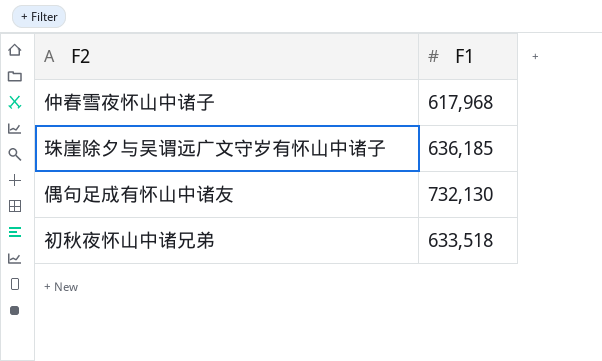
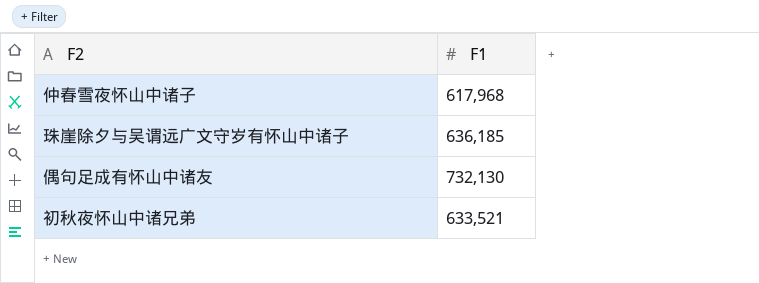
初秋夜怀山中诸兄弟 | F1: 633,518 -> 633,521

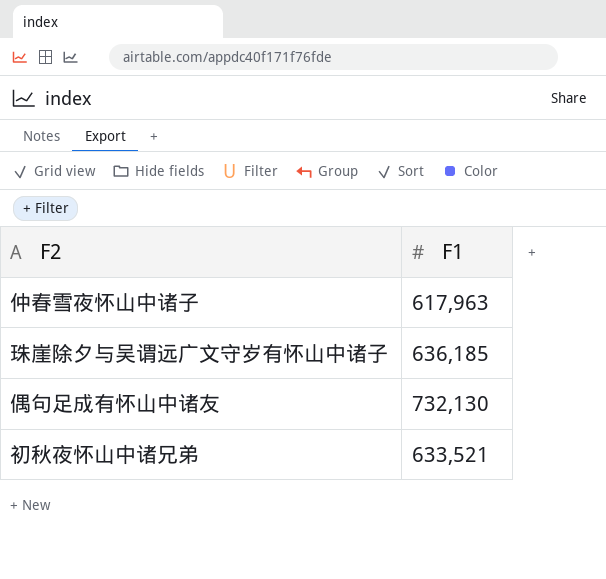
仲春雪夜怀山中诸子 | F1: 617,968 -> 617,963

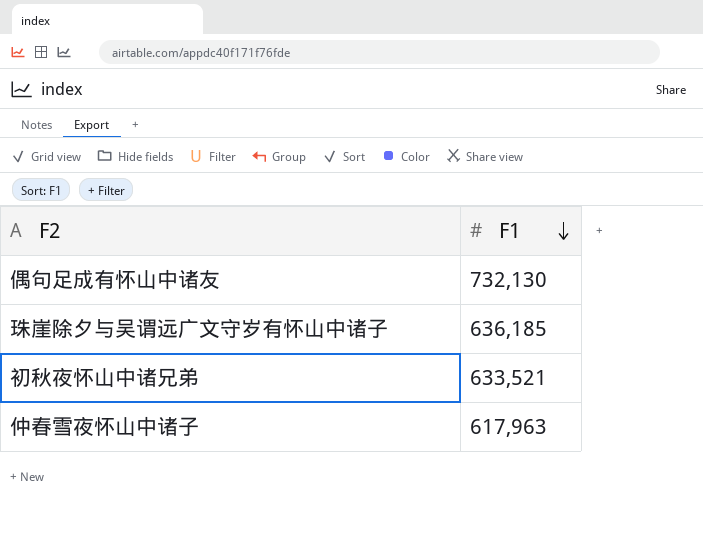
row order: none -> F1 descending

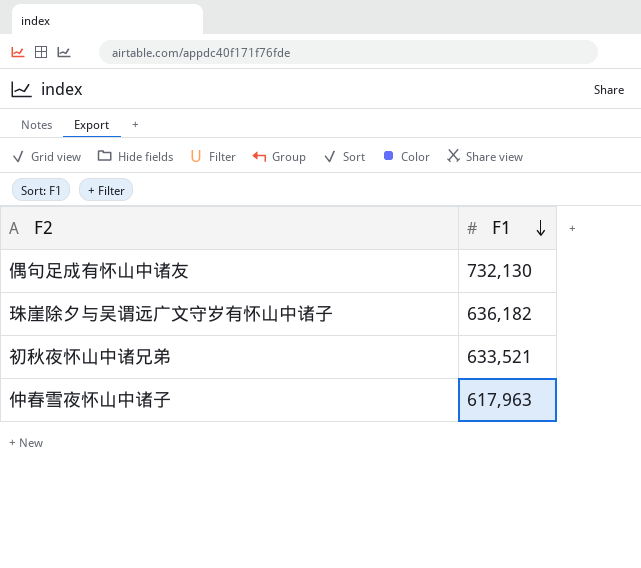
珠崖除夕与吴谓远广文守岁有怀山中诸子 | F1: 636,185 -> 636,182

